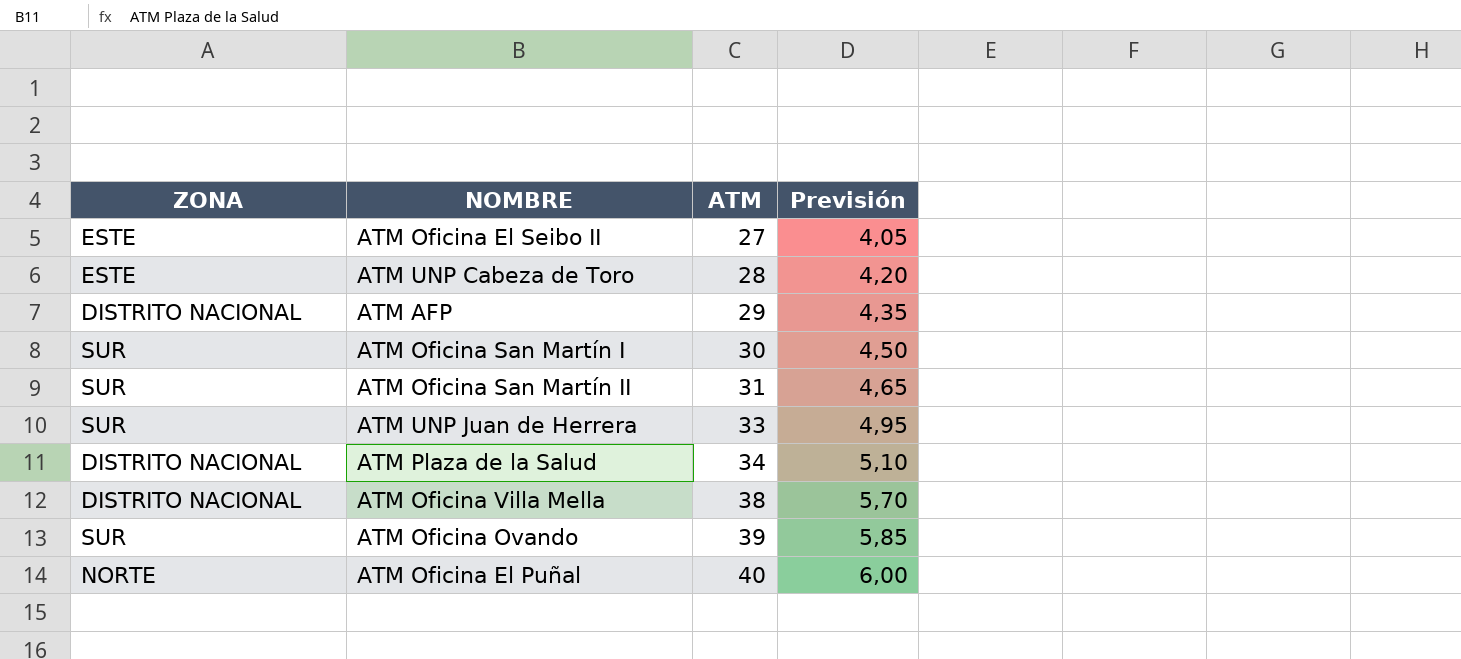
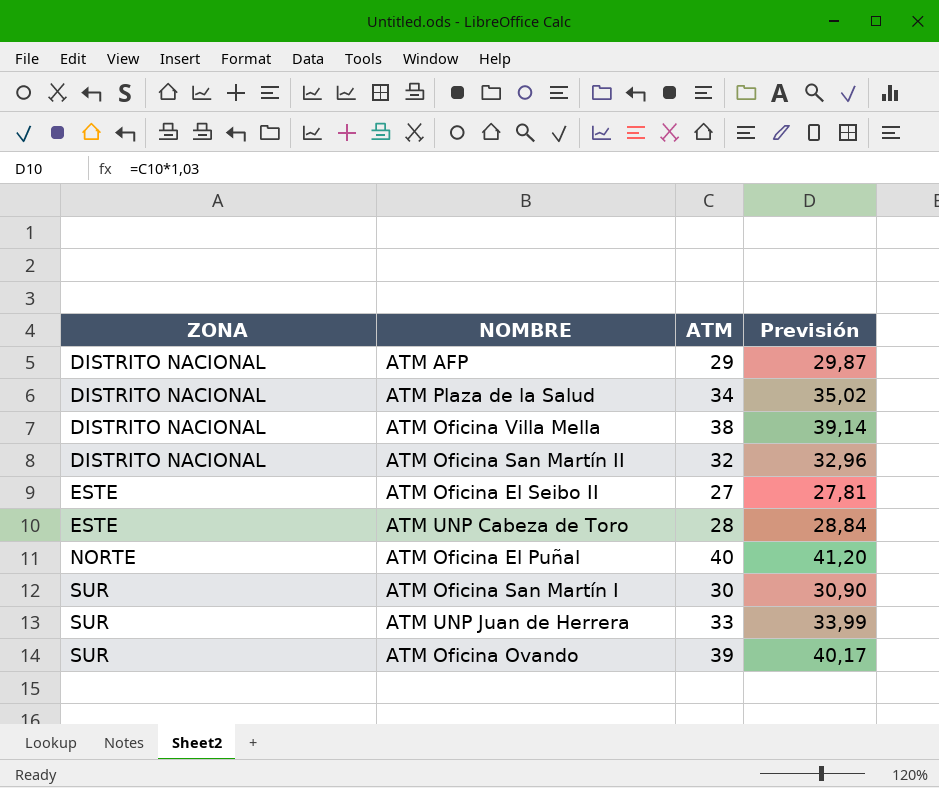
row order: ATM ascending -> ZONA ascending
column Previsión | formula: [ATM] * 0,15 -> [ATM] * 1,03
ATM Oficina San Martín II | ZONA: SUR -> DISTRITO NACIONAL
ATM Oficina San Martín II | ATM: 31 -> 32

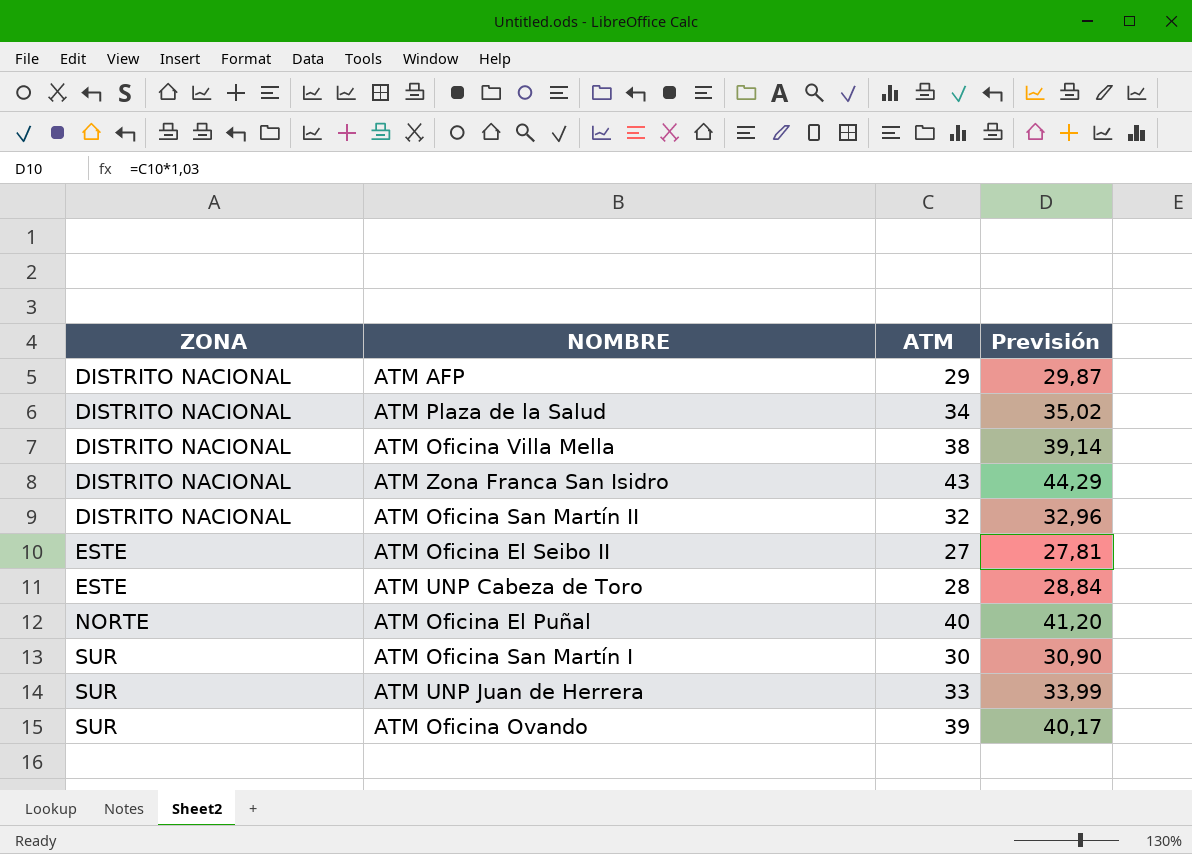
row ATM Zona Franca San Isidro: none -> DISTRITO NACIONAL | 43 | 44,29

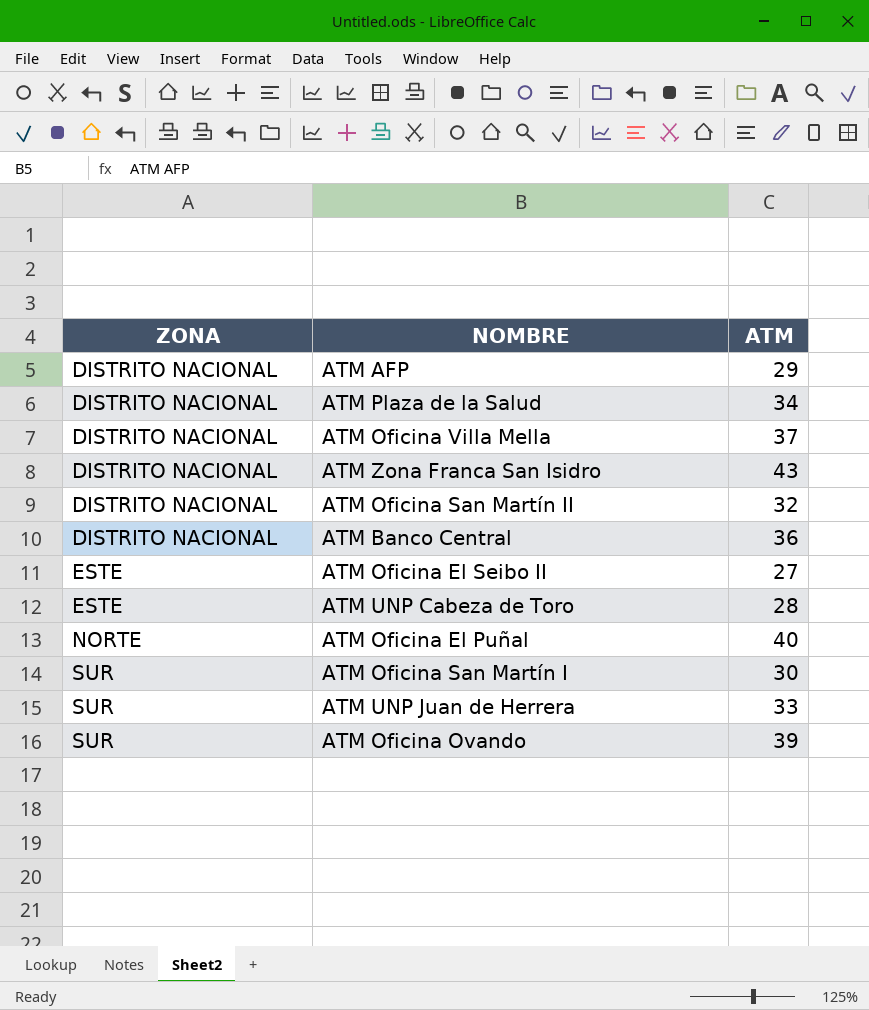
column Previsión | formula: [ATM] * 1,03 -> none
ATM Oficina Villa Mella | ATM: 38 -> 37
row ATM Banco Central: none -> DISTRITO NACIONAL | 36

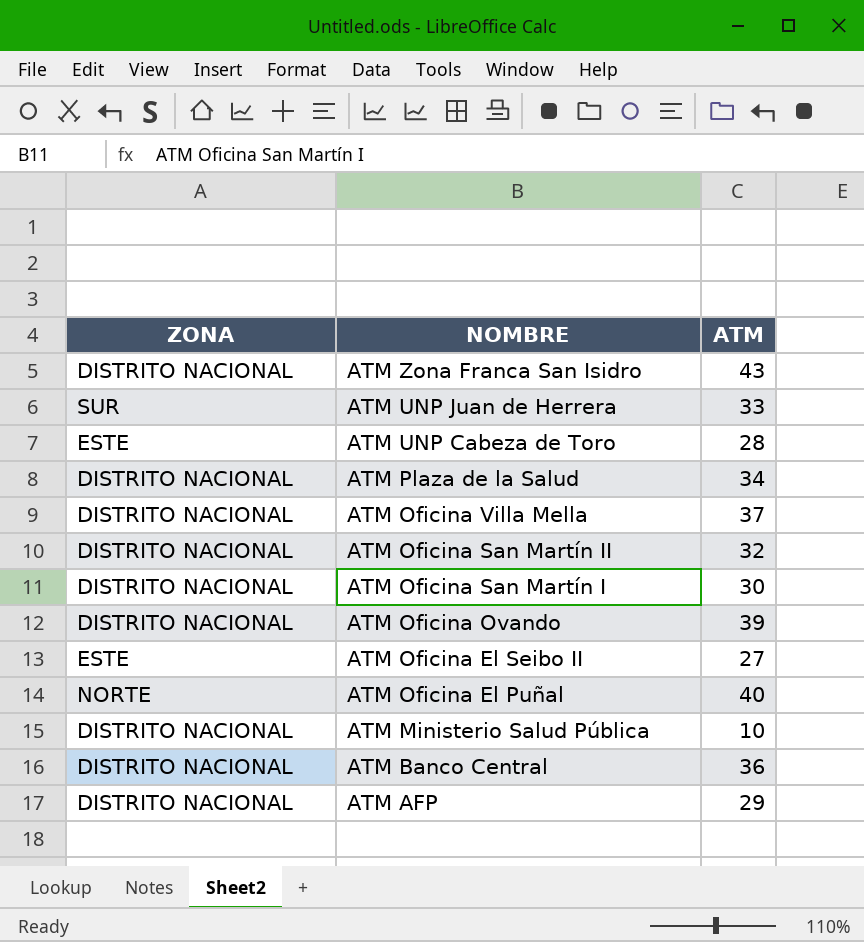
row order: ZONA ascending -> NOMBRE descending
ATM Oficina San Martín I | ZONA: SUR -> DISTRITO NACIONAL
ATM Oficina Ovando | ZONA: SUR -> DISTRITO NACIONAL
row ATM Ministerio Salud Pública: none -> DISTRITO NACIONAL | 10

